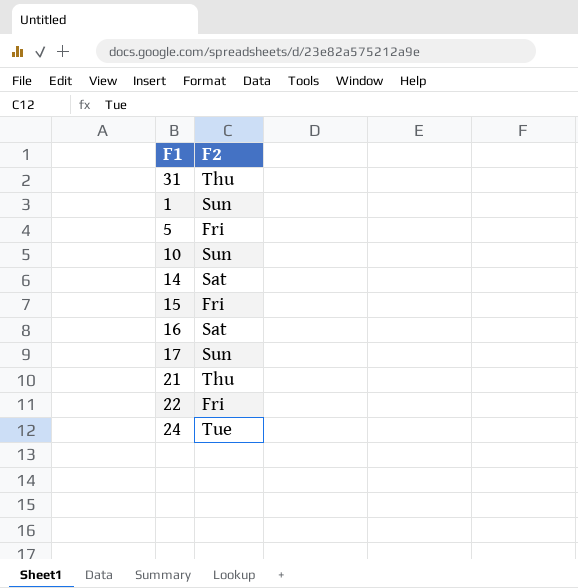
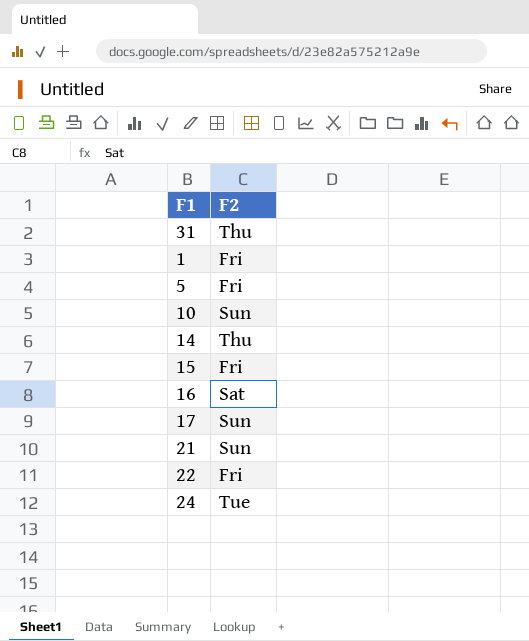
1 | F2: Sun -> Fri
14 | F2: Sat -> Thu
21 | F2: Thu -> Sun

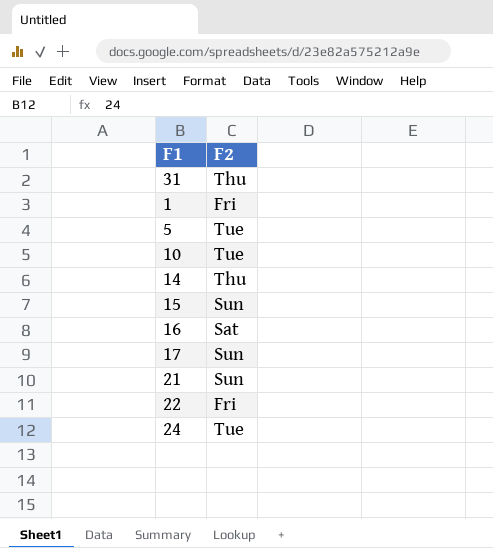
5 | F2: Fri -> Tue
10 | F2: Sun -> Tue
15 | F2: Fri -> Sun

